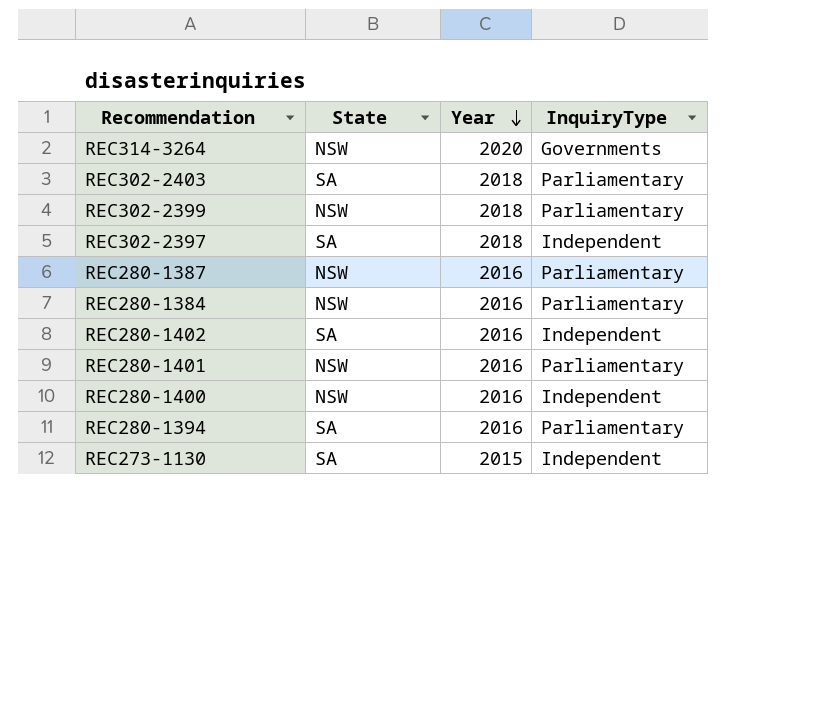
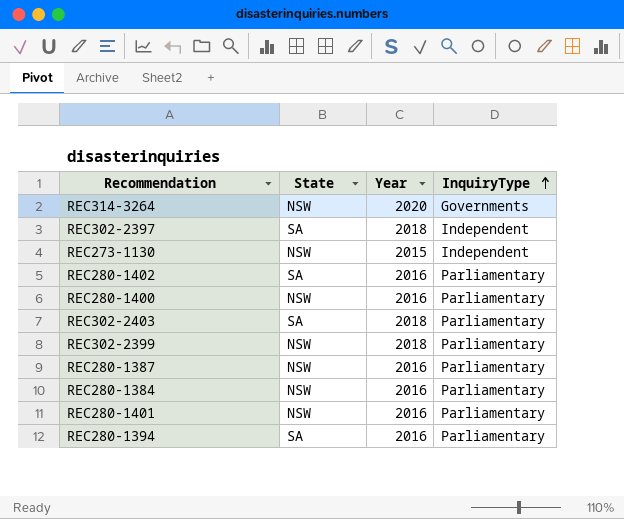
row order: Year descending -> InquiryType ascending
REC273-1130 | State: SA -> NSW
REC280-1402 | InquiryType: Independent -> Parliamentary
REC280-1400 | InquiryType: Independent -> Parliamentary

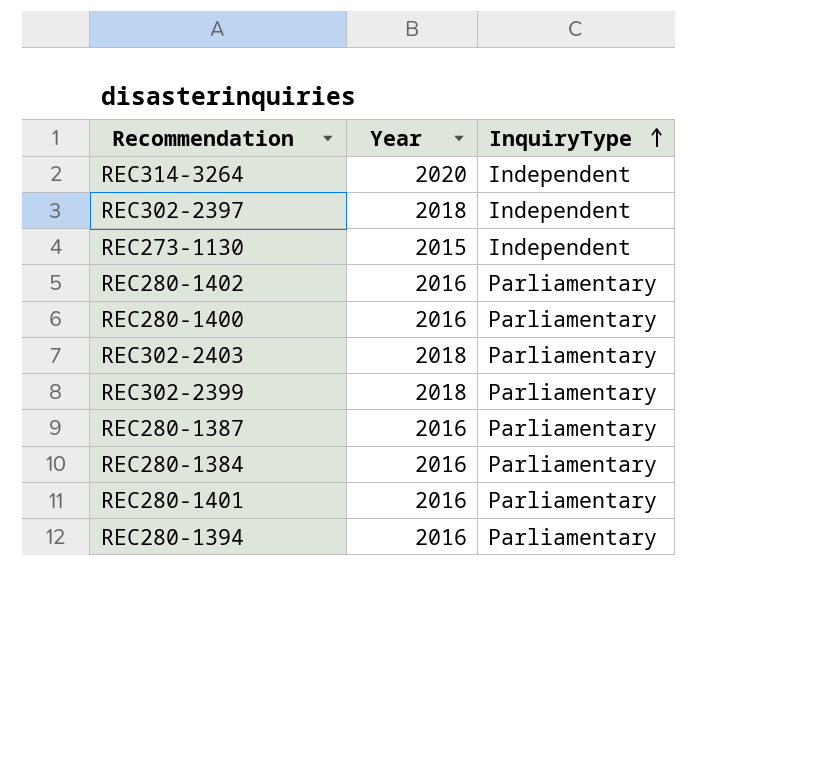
column State | position: 2 -> none
REC314-3264 | InquiryType: Governments -> Independent

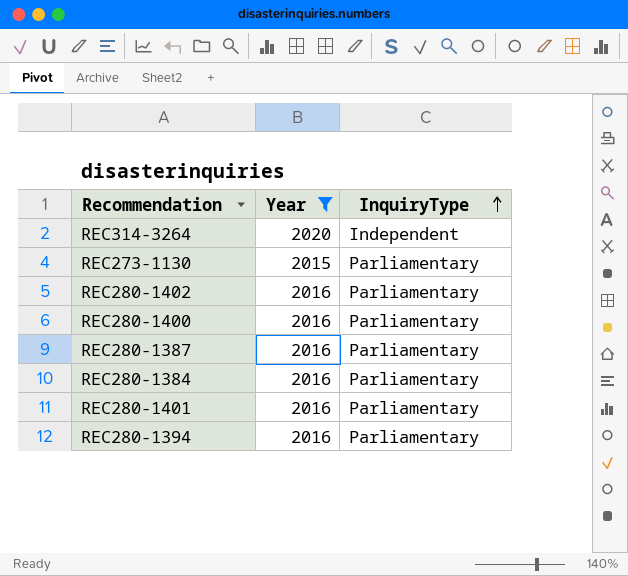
filter: none -> Year != 2018
REC273-1130 | InquiryType: Independent -> Parliamentary

